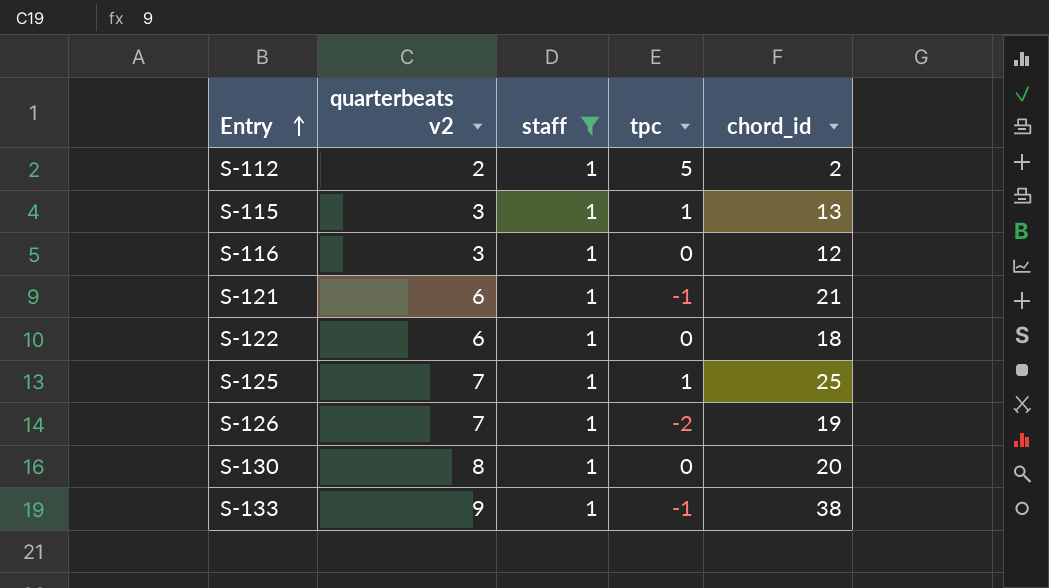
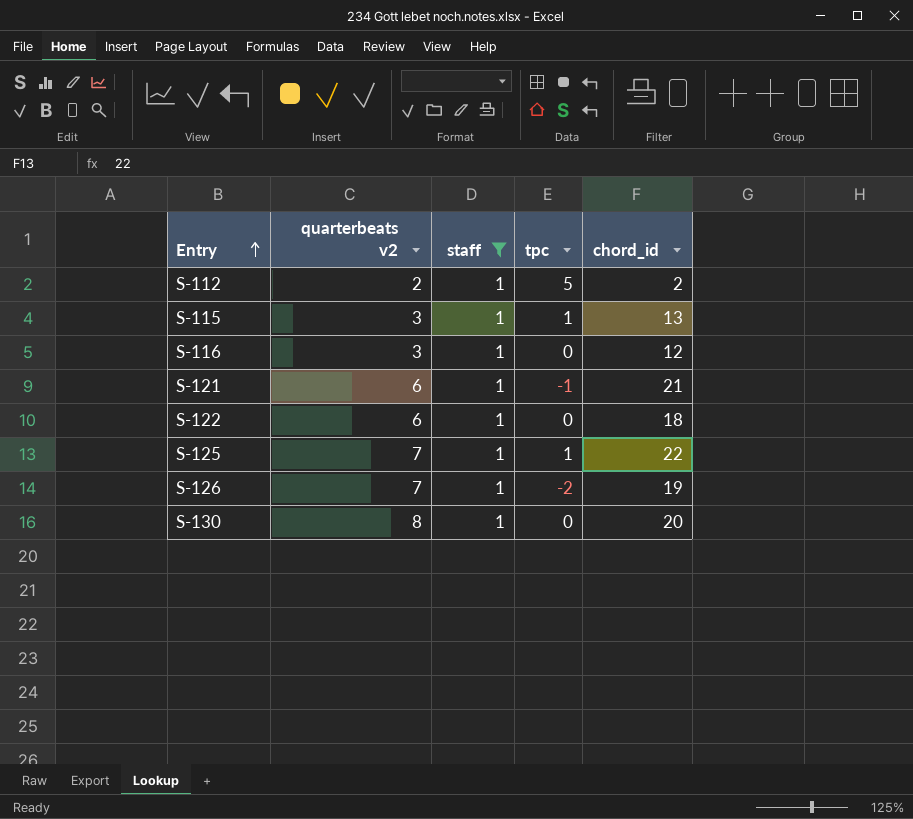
row S-133: 9 | 1 | -1 | 38 -> none
S-125 | chord_id: 25 -> 22

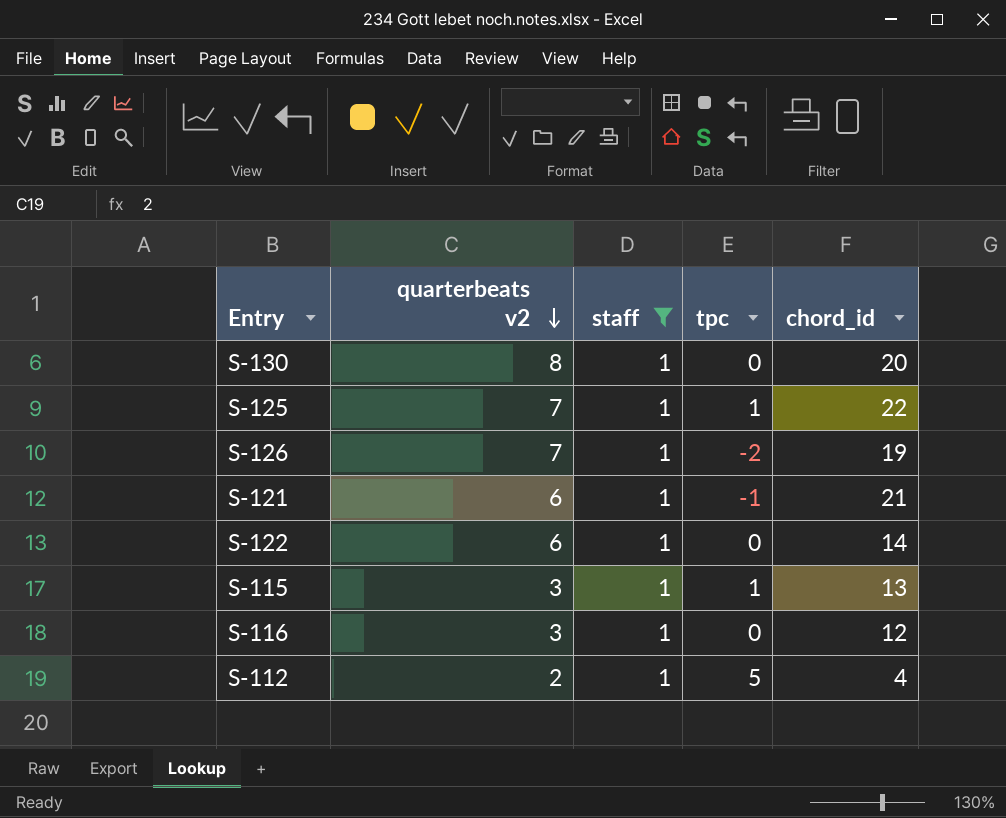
row order: Entry ascending -> quarterbeats v2 descending
S-122 | chord_id: 18 -> 14
S-112 | chord_id: 2 -> 4

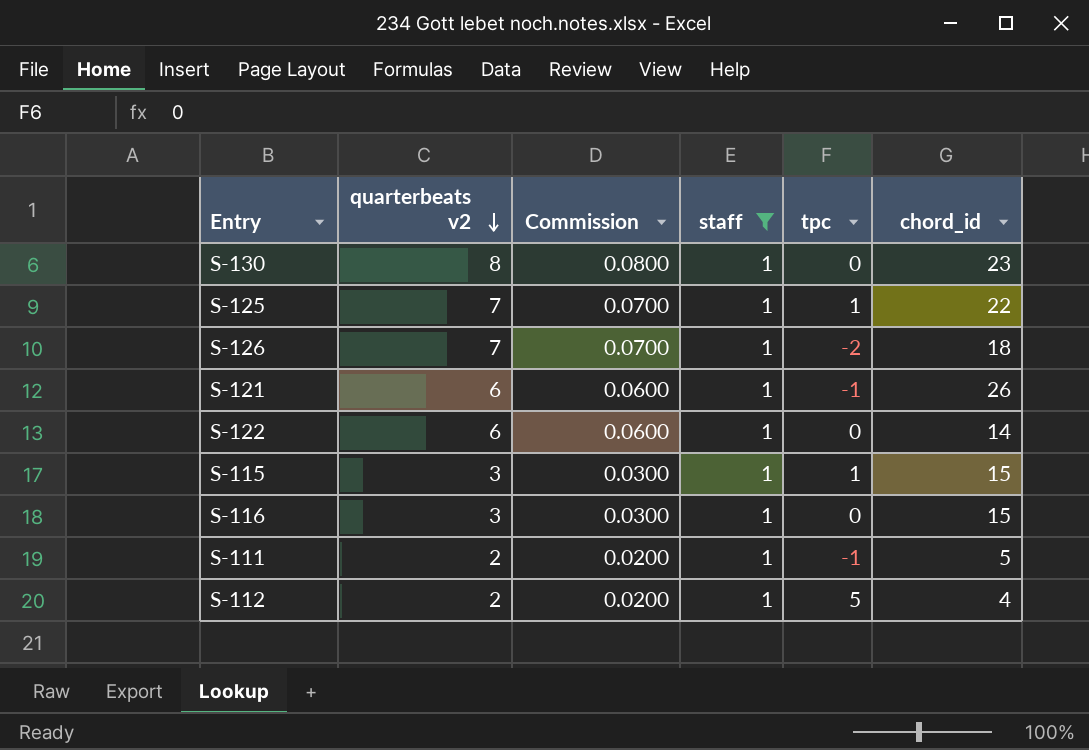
column Commission | formula: none -> [quarterbeats v2] * 0.01
S-130 | chord_id: 20 -> 23
S-126 | chord_id: 19 -> 18
S-121 | chord_id: 21 -> 26
S-115 | chord_id: 13 -> 15
S-116 | chord_id: 12 -> 15
row S-111: none -> 2 | 0.0200 | 1 | -1 | 5

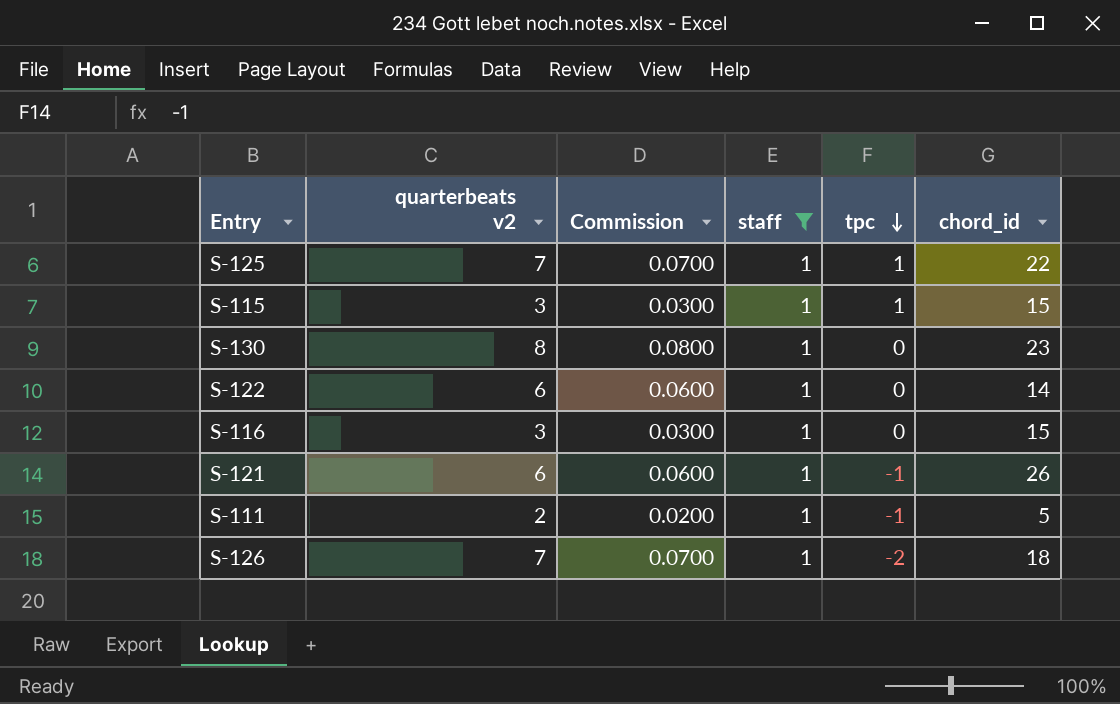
row order: quarterbeats v2 descending -> tpc descending
row S-112: 2 | 0.0200 | 1 | 5 | 4 -> none

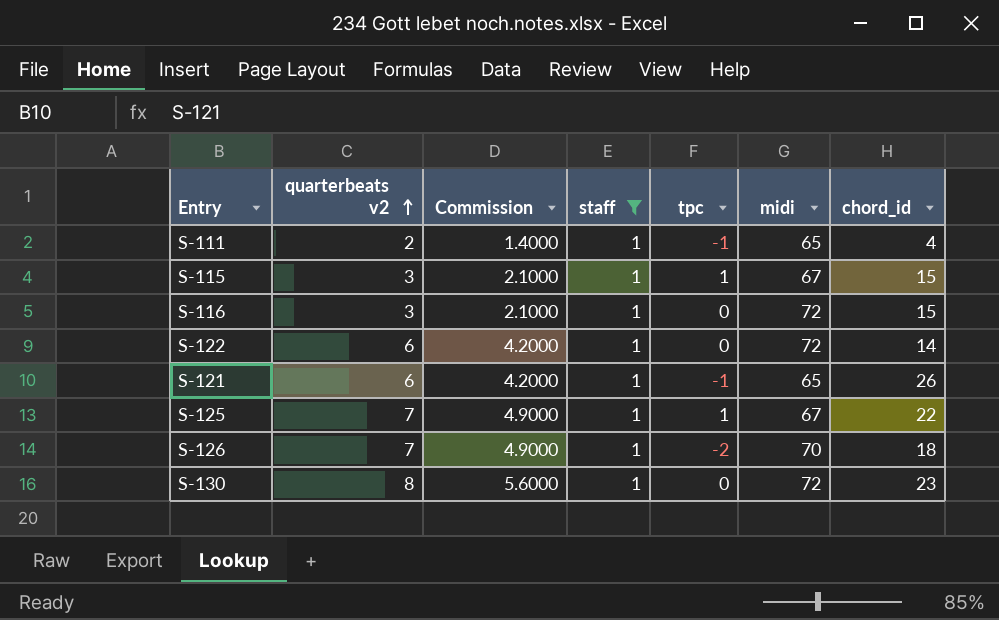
row order: tpc descending -> quarterbeats v2 ascending
column Commission | formula: [quarterbeats v2] * 0.01 -> [quarterbeats v2] * 0.7
column midi | position: none -> 6
S-111 | chord_id: 5 -> 4

